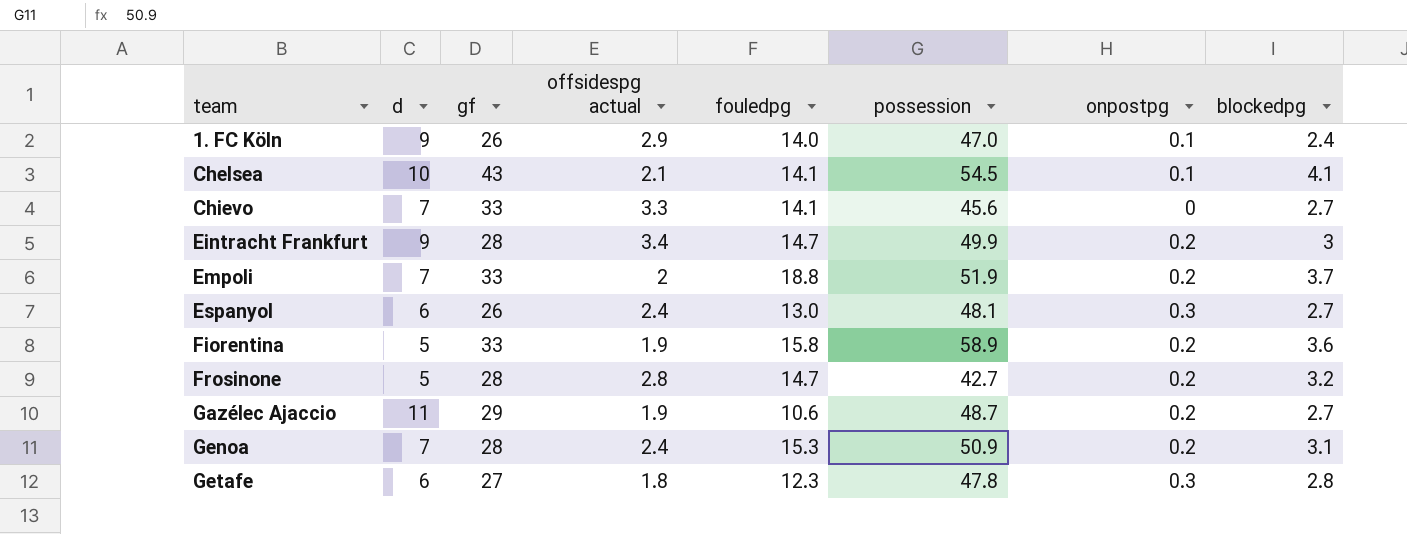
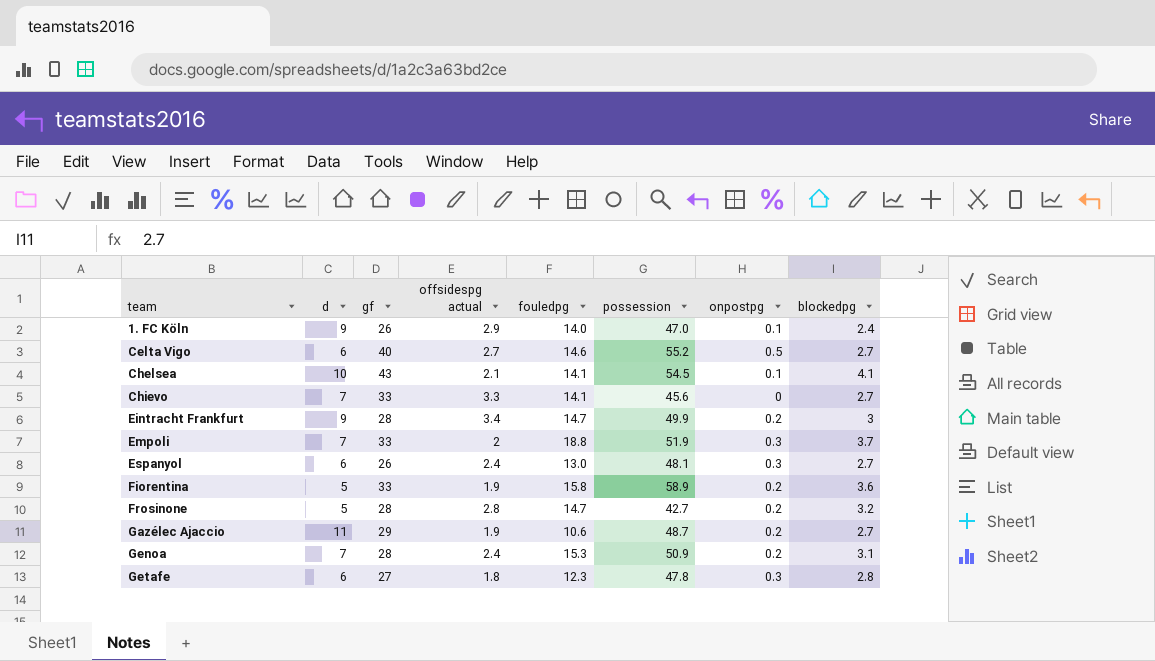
row Celta Vigo: none -> 6 | 40 | 2.7 | 14.6 | 55.2 | 0.5 | 2.7
Empoli | onpostpg: 0.2 -> 0.3

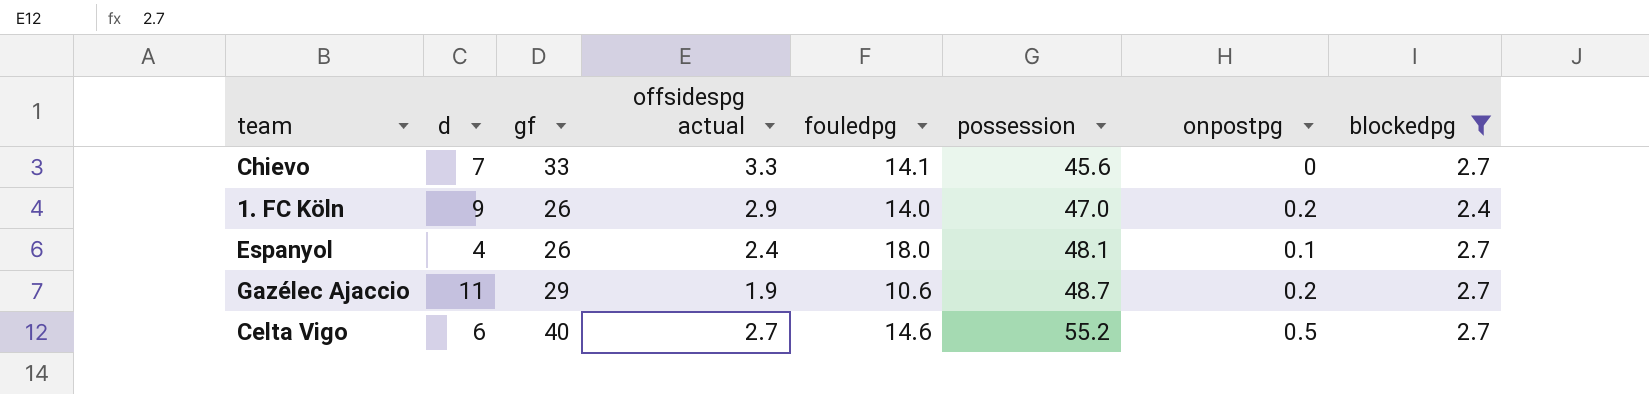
filter: none -> blockedpg <= 2.7
row order: team ascending -> possession ascending
1. FC Köln | onpostpg: 0.1 -> 0.2
Espanyol | d: 6 -> 4
Espanyol | fouledpg: 13.0 -> 18.0
Espanyol | onpostpg: 0.3 -> 0.1

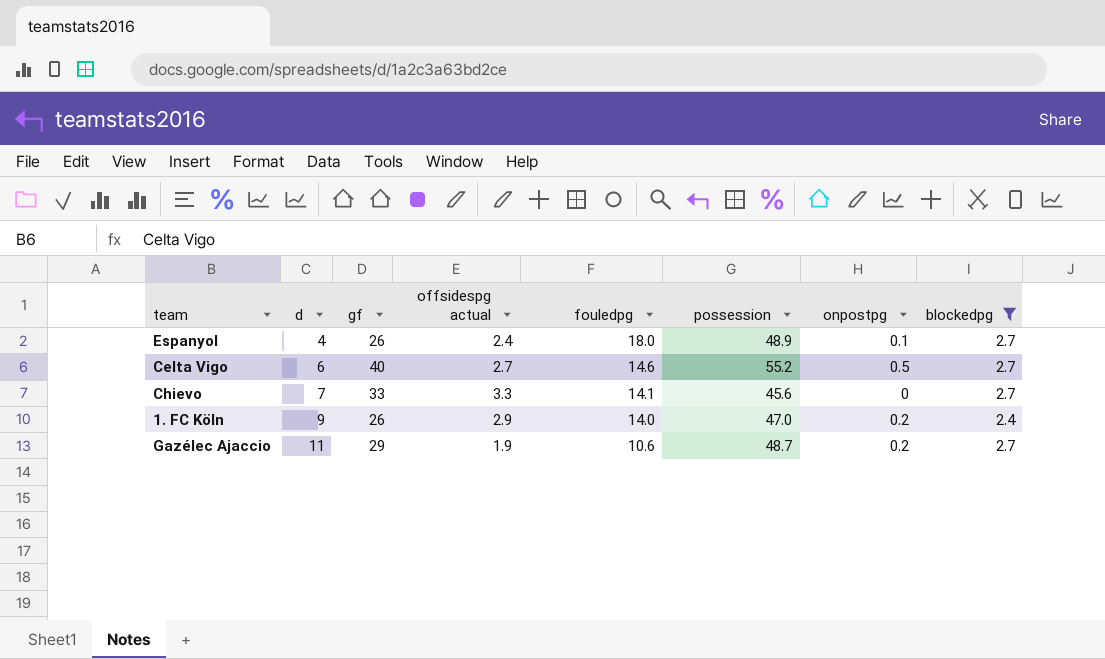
row order: possession ascending -> d ascending
Espanyol | possession: 48.1 -> 48.9

